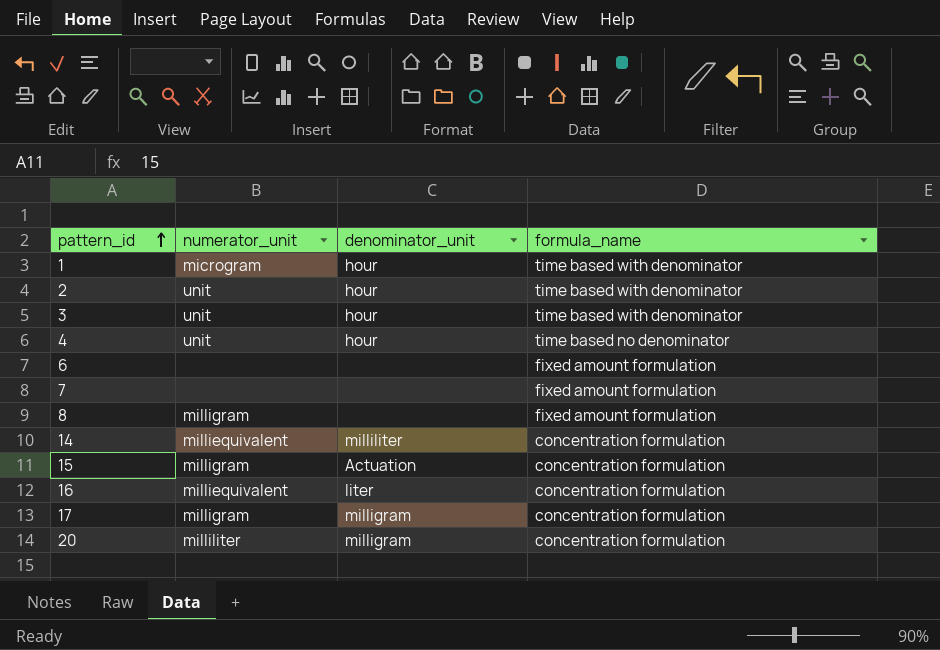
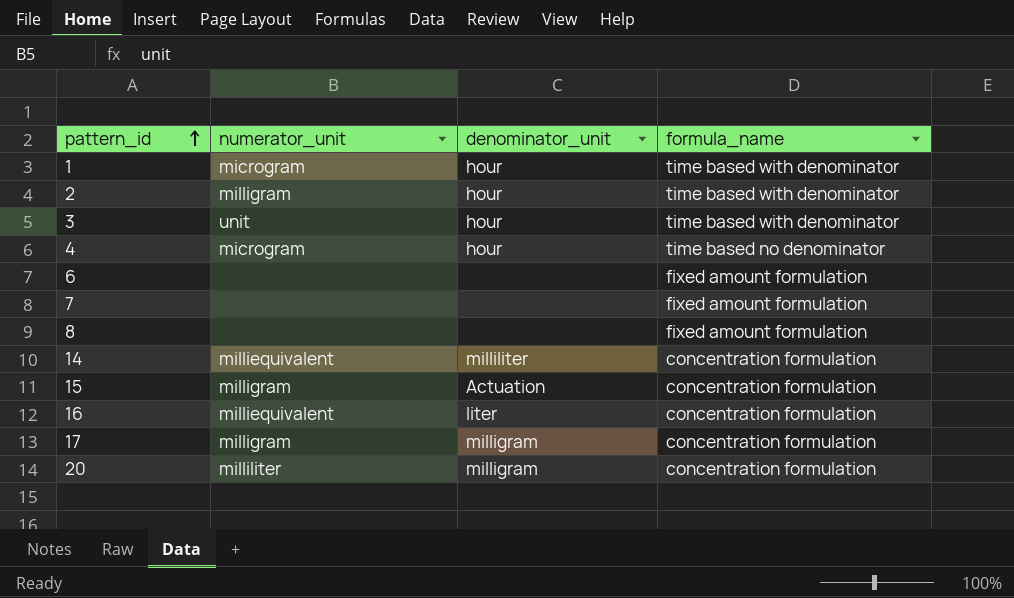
2 | numerator_unit: unit -> milligram
4 | numerator_unit: unit -> microgram
8 | numerator_unit: milligram -> none

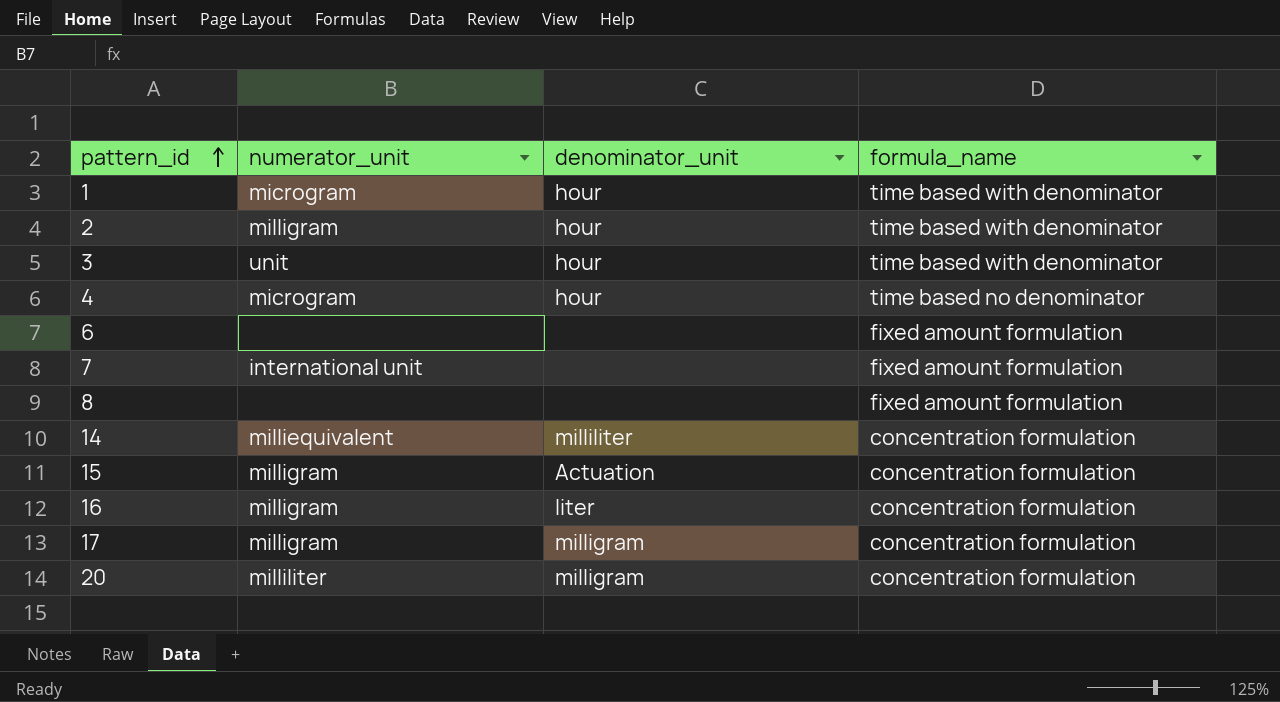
7 | numerator_unit: none -> international unit
16 | numerator_unit: milliequivalent -> milligram

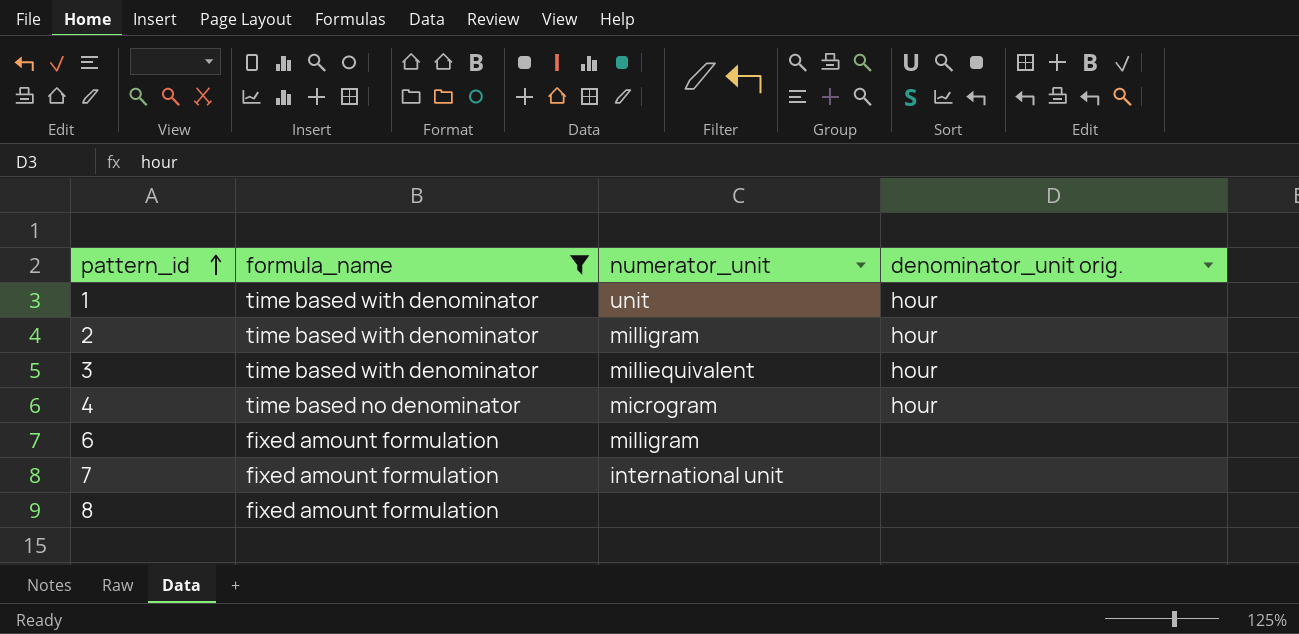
filter: none -> formula_name != concentration formulation
column formula_name | position: 4 -> 2
column name: denominator_unit -> denominator_unit orig.
1 | numerator_unit: microgram -> unit
3 | numerator_unit: unit -> milliequivalent
6 | numerator_unit: none -> milligram

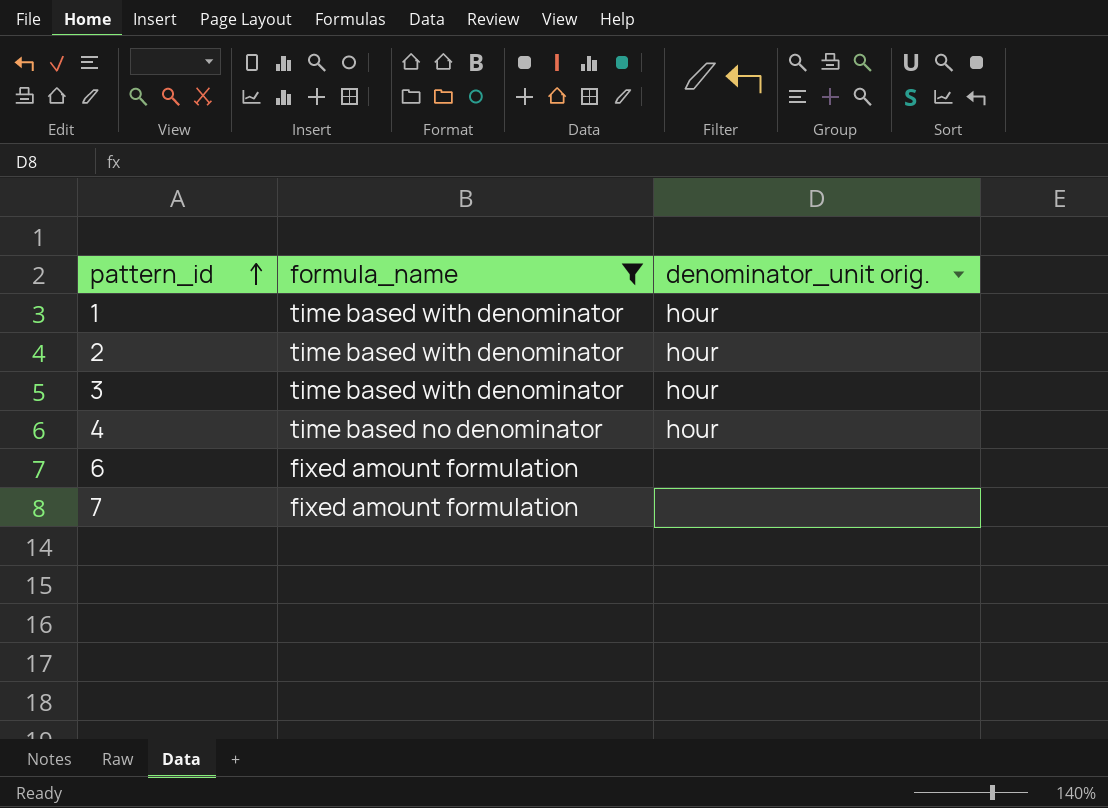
column numerator_unit | position: 3 -> none
row 8: fixed amount formulation | none | none -> none

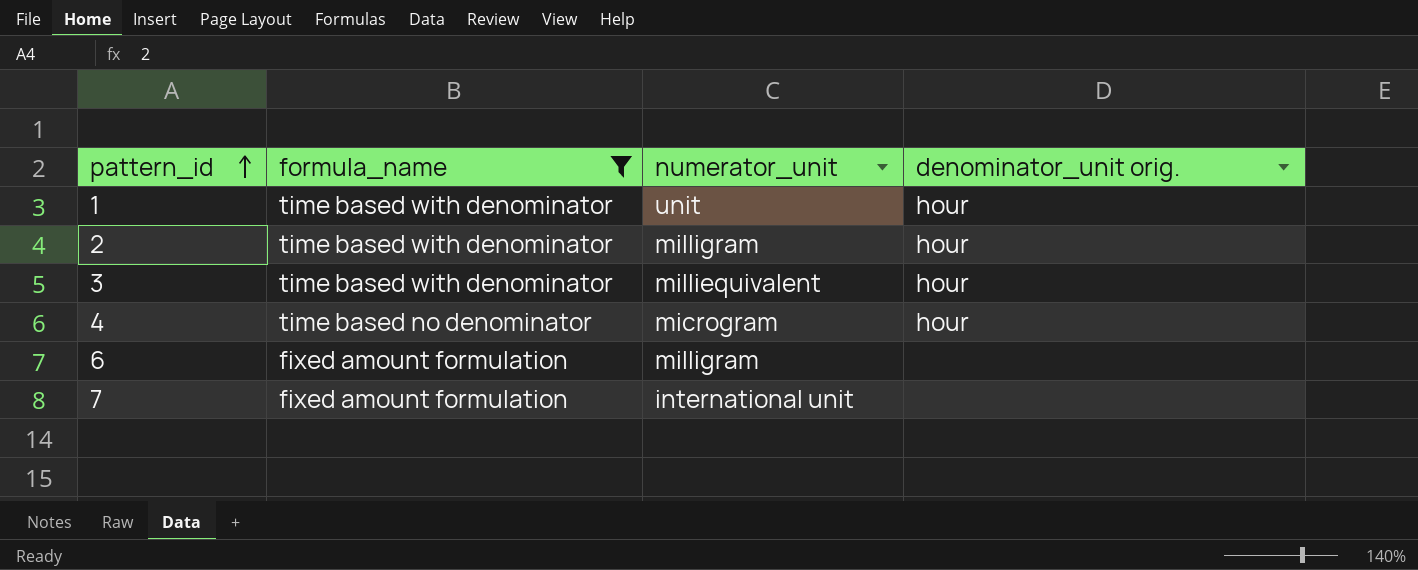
column numerator_unit | position: none -> 3

